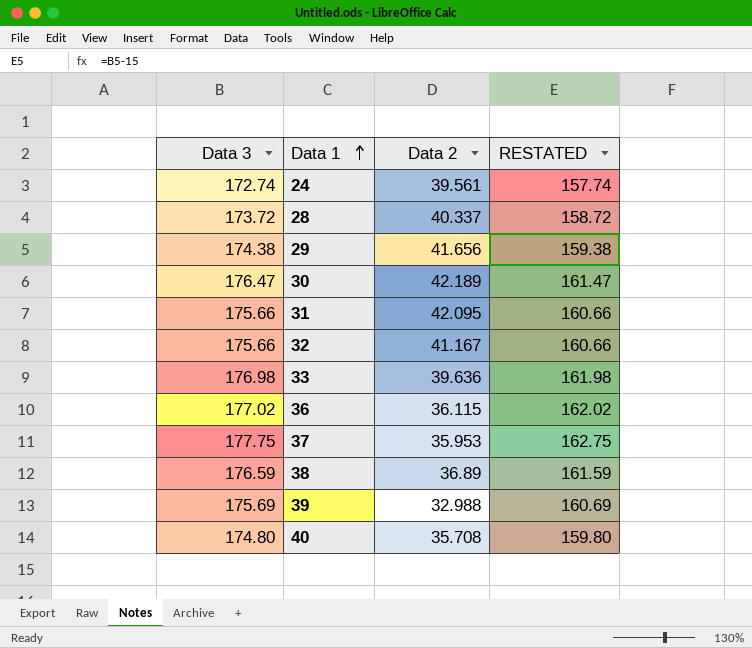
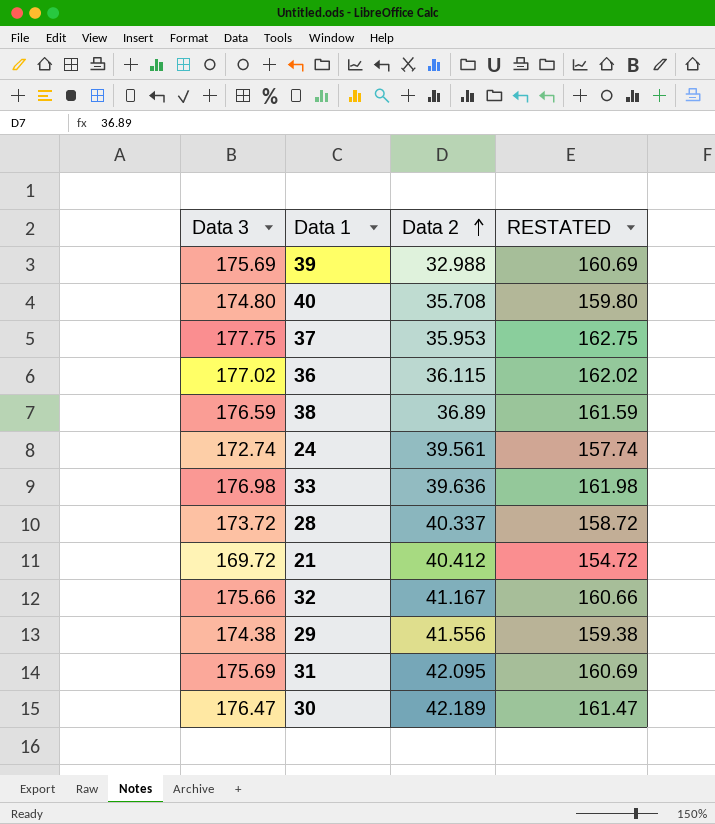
row order: Data 1 ascending -> Data 2 ascending
row 21: none -> 169.72 | 40.412 | 154.72
29 | Data 2: 41.656 -> 41.556
31 | Data 3: 175.66 -> 175.69
31 | RESTATED: 160.66 -> 160.69

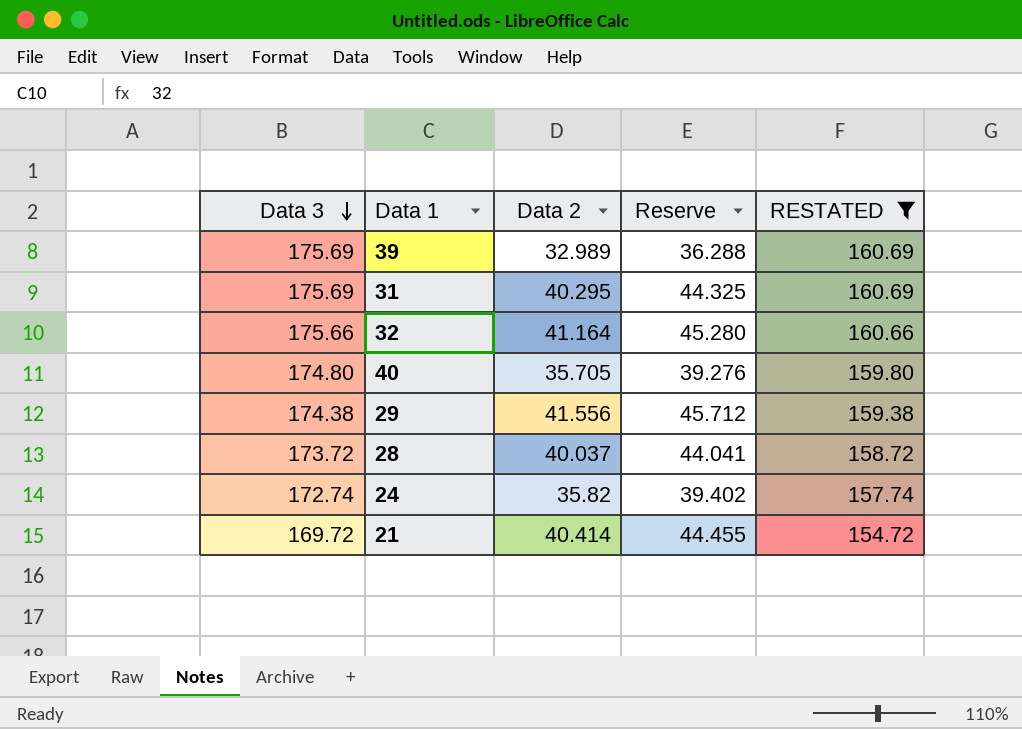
filter: none -> RESTATED <= 160.69
row order: Data 2 ascending -> Data 3 descending
column Reserve | formula: none -> [Data 2] * 1.1
39 | Data 2: 32.988 -> 32.989
31 | Data 2: 42.095 -> 40.295
32 | Data 2: 41.167 -> 41.164
40 | Data 2: 35.708 -> 35.705
28 | Data 2: 40.337 -> 40.037
24 | Data 2: 39.561 -> 35.82
21 | Data 2: 40.412 -> 40.414

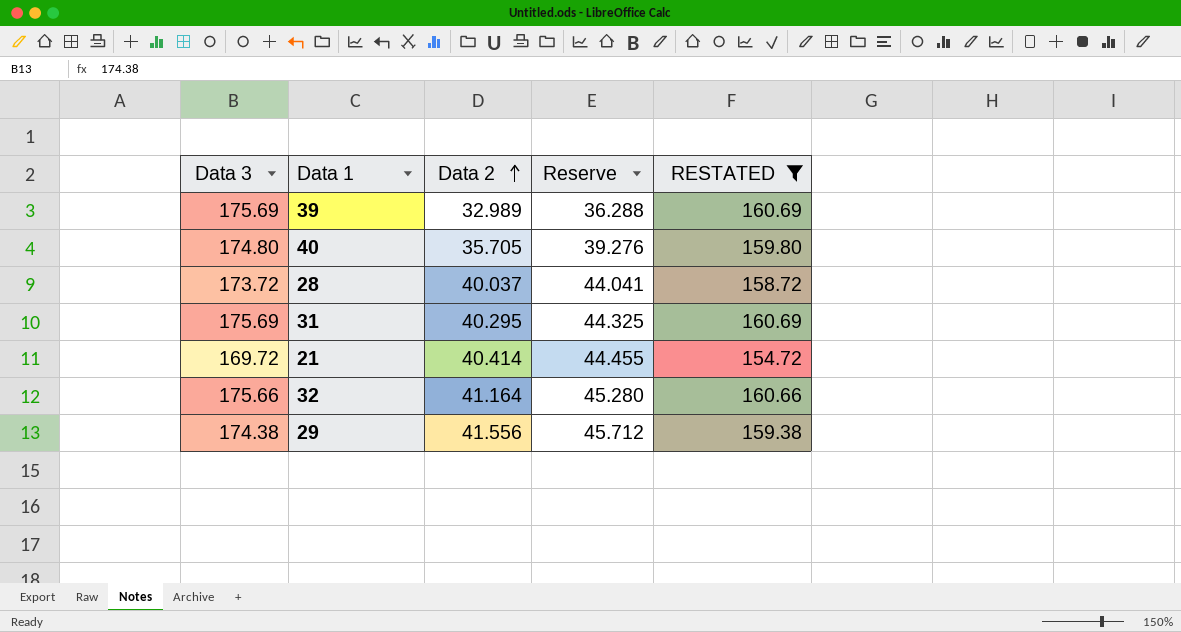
row order: Data 3 descending -> Data 2 ascending
row 24: 172.74 | 35.82 | 39.402 | 157.74 -> none

